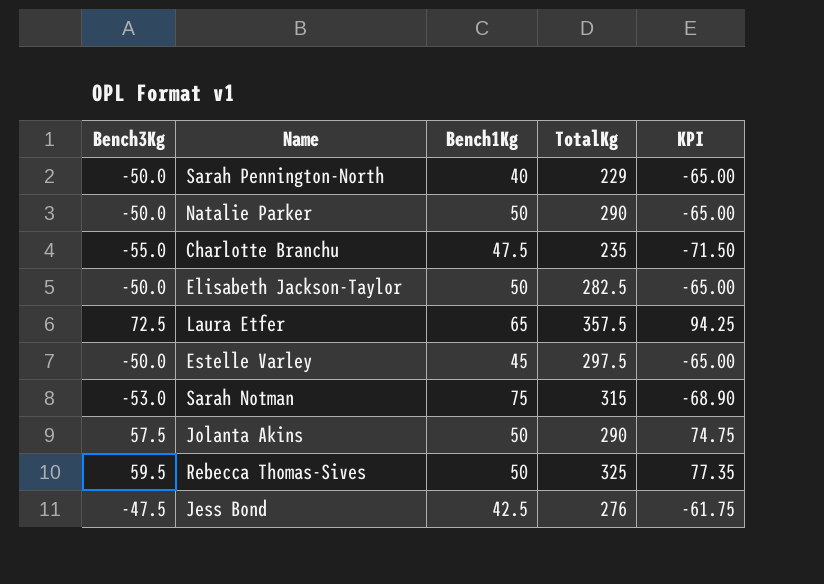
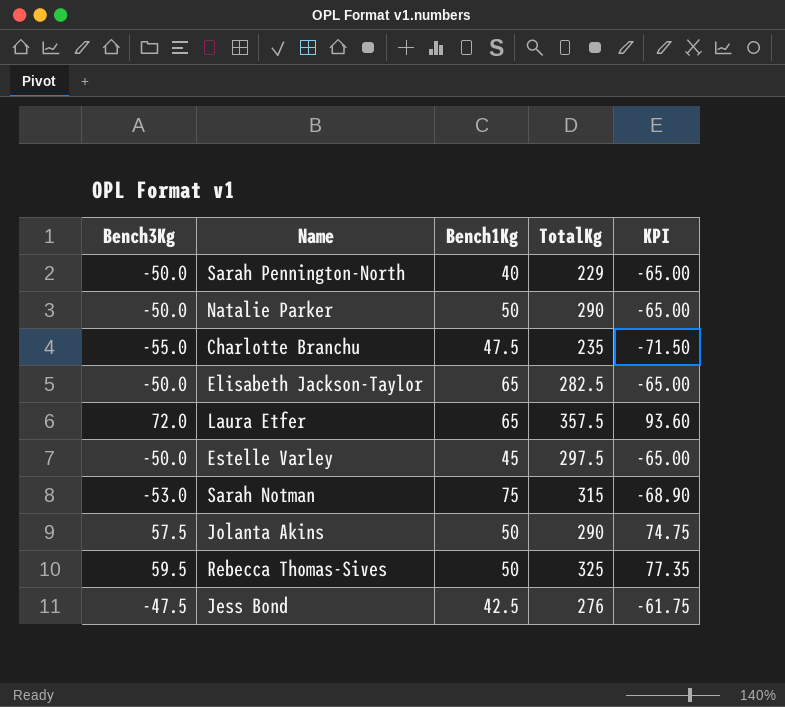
Elisabeth Jackson-Taylor | Bench1Kg: 50 -> 65
Laura Etfer | Bench3Kg: 72.5 -> 72.0
Laura Etfer | KPI: 94.25 -> 93.60

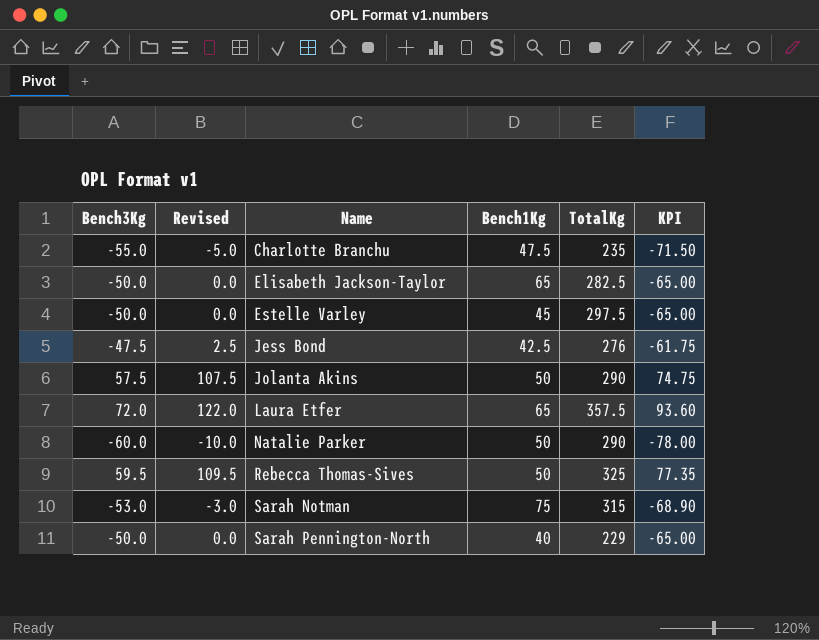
row order: none -> Name ascending
column Revised | formula: none -> [Bench3Kg] + 50
Natalie Parker | Bench3Kg: -50.0 -> -60.0
Natalie Parker | KPI: -65.00 -> -78.00

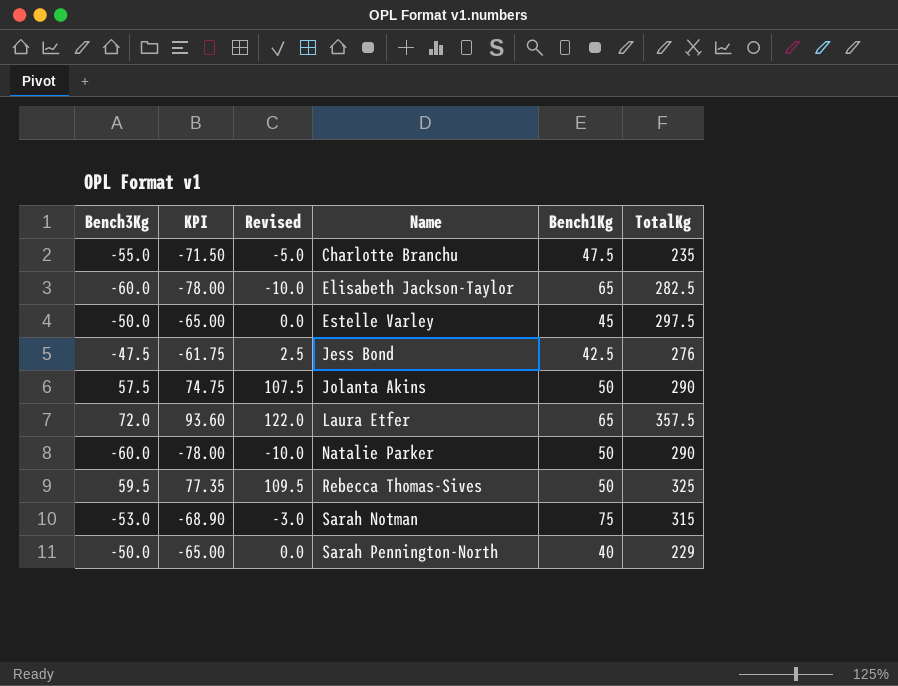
column KPI | position: 6 -> 2
Elisabeth Jackson-Taylor | Bench3Kg: -50.0 -> -60.0
Elisabeth Jackson-Taylor | KPI: -65.00 -> -78.00
Elisabeth Jackson-Taylor | Revised: 0.0 -> -10.0

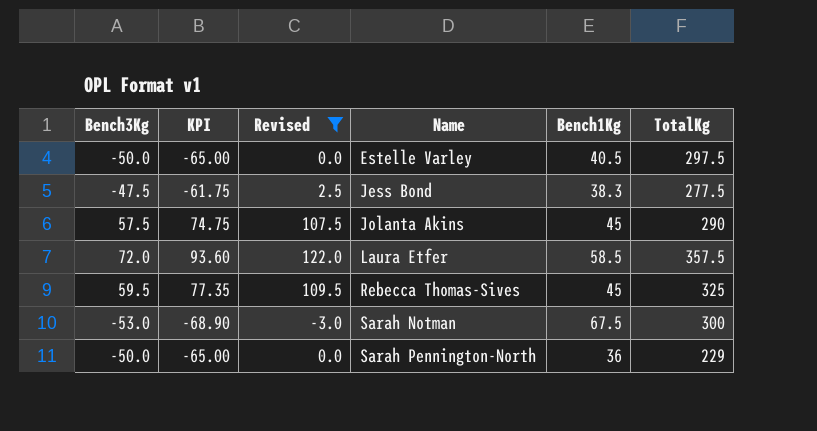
filter: none -> Revised >= -3.0
Estelle Varley | Bench1Kg: 45 -> 40.5
Jess Bond | Bench1Kg: 42.5 -> 38.3
Jess Bond | TotalKg: 276 -> 277.5
Jolanta Akins | Bench1Kg: 50 -> 45
Laura Etfer | Bench1Kg: 65 -> 58.5
Rebecca Thomas-Sives | Bench1Kg: 50 -> 45
Sarah Notman | Bench1Kg: 75 -> 67.5
Sarah Notman | TotalKg: 315 -> 300
Sarah Pennington-North | Bench1Kg: 40 -> 36

